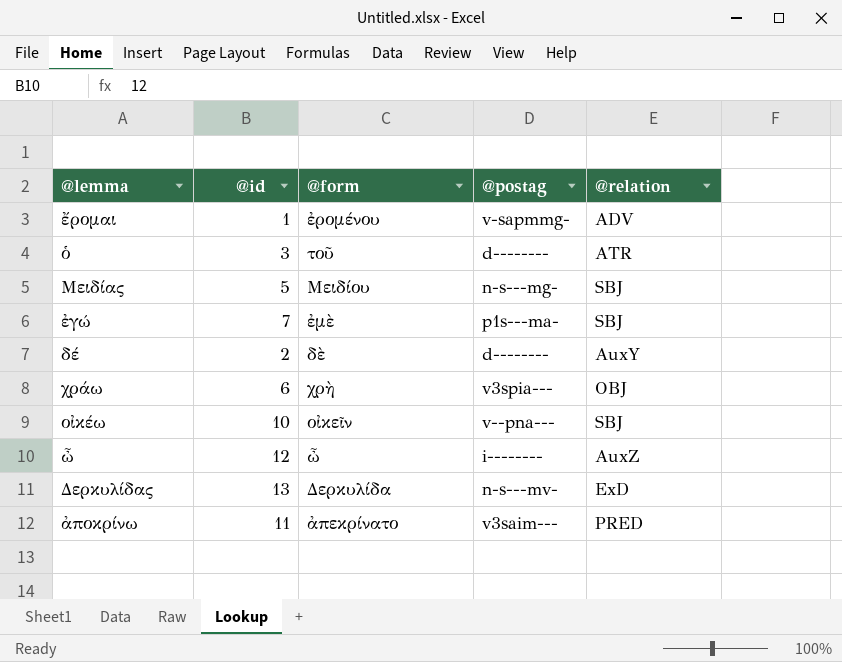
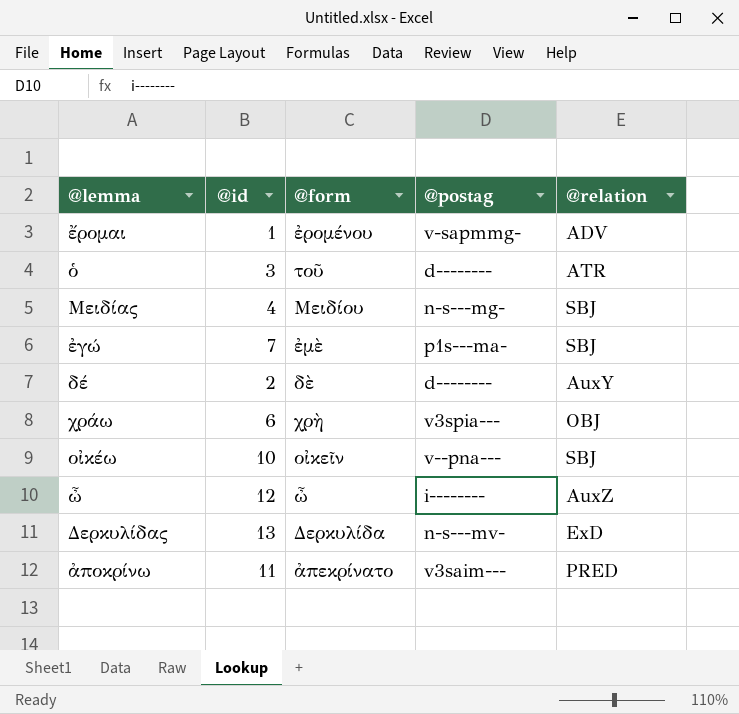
Μειδίας | @id: 5 -> 4

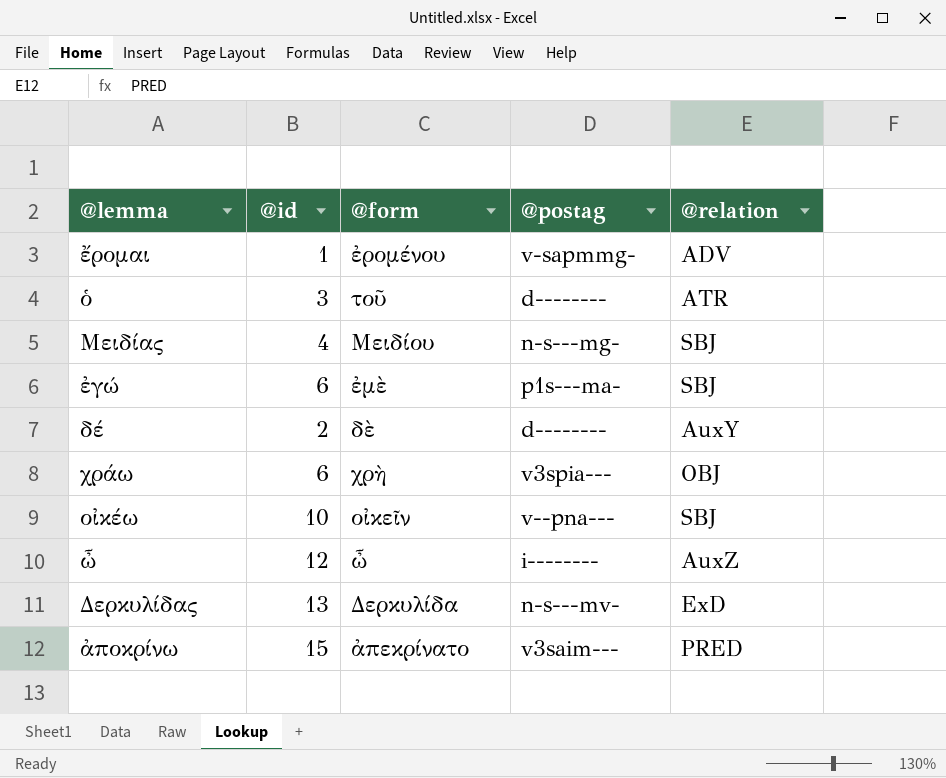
ἐγώ | @id: 7 -> 6
ἀποκρίνω | @id: 11 -> 15

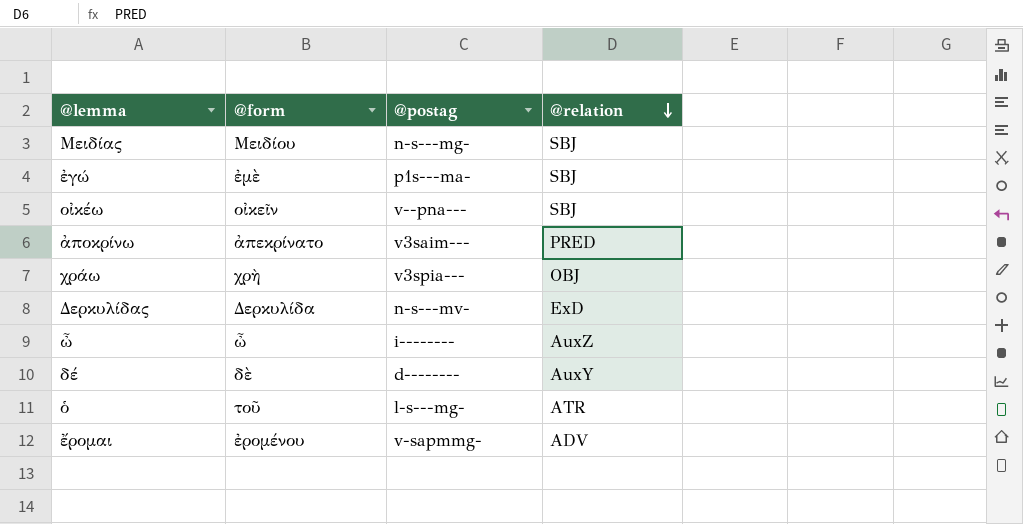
row order: none -> @relation descending
column @id | position: 2 -> none
ὁ | @postag: d-------- -> l-s---mg-

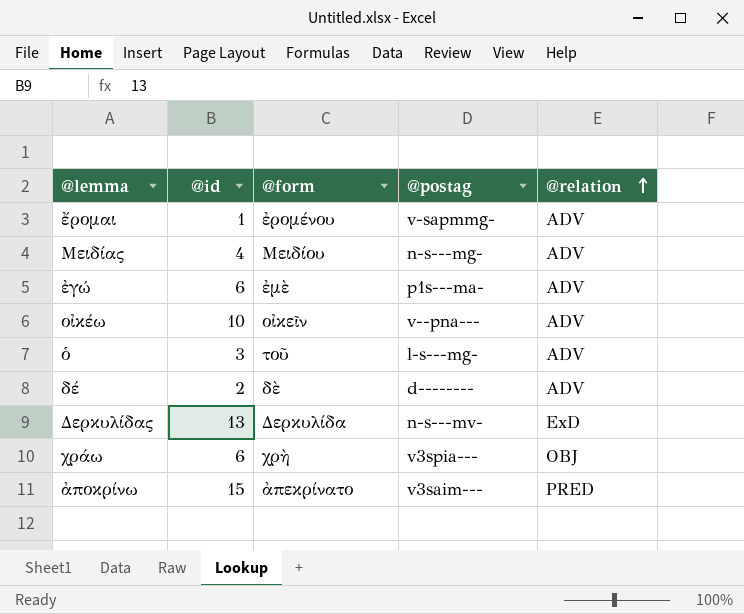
row order: @relation descending -> @relation ascending
column @id | position: none -> 2
row ὦ: ὦ | i-------- | AuxZ -> none
Μειδίας | @relation: SBJ -> ADV
ἐγώ | @relation: SBJ -> ADV
οἰκέω | @relation: SBJ -> ADV
ὁ | @relation: ATR -> ADV
δέ | @relation: AuxY -> ADV

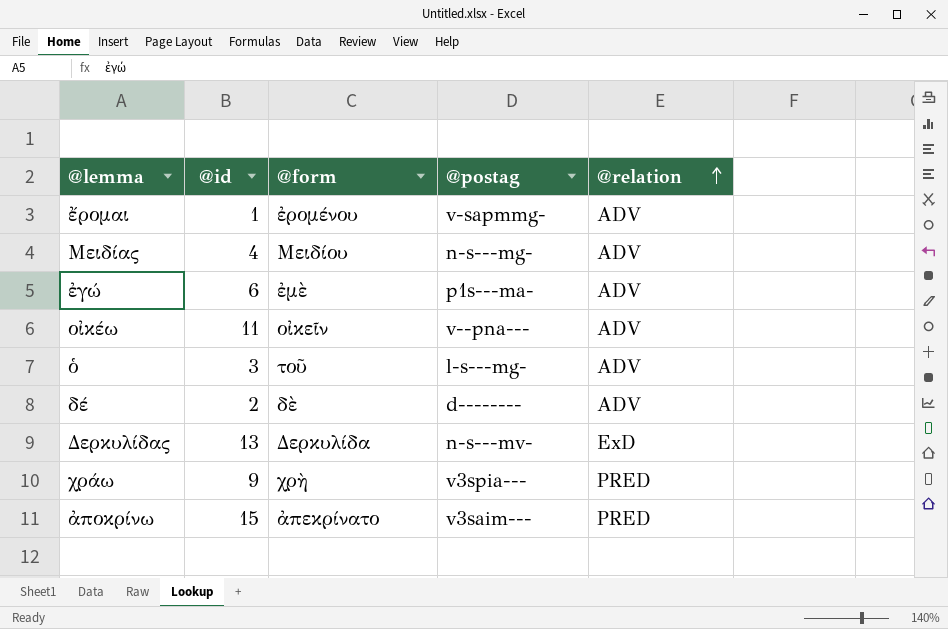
οἰκέω | @id: 10 -> 11
χράω | @id: 6 -> 9
χράω | @relation: OBJ -> PRED

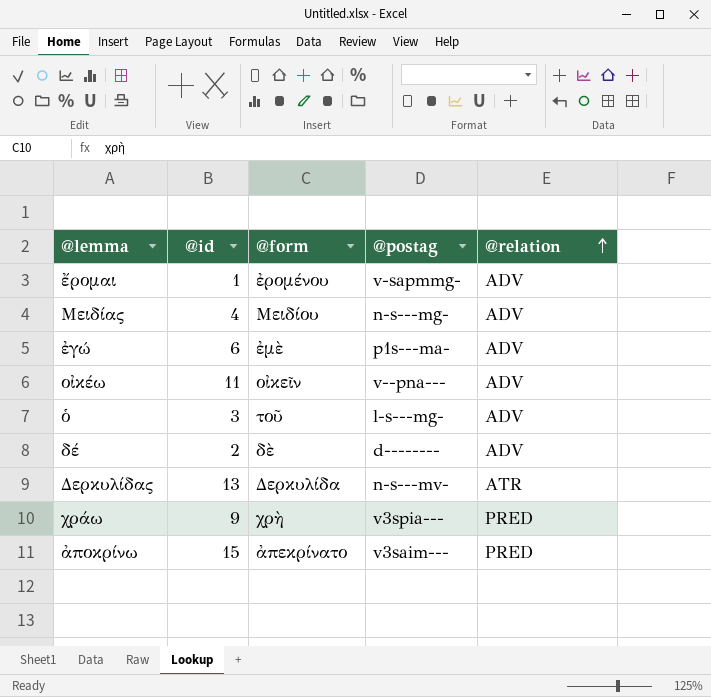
Δερκυλίδας | @relation: ExD -> ATR

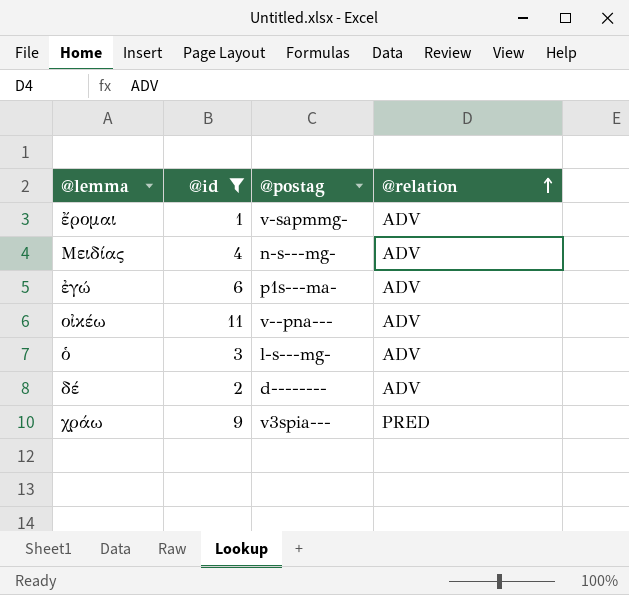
filter: none -> @id <= 11
column @form | position: 3 -> none

